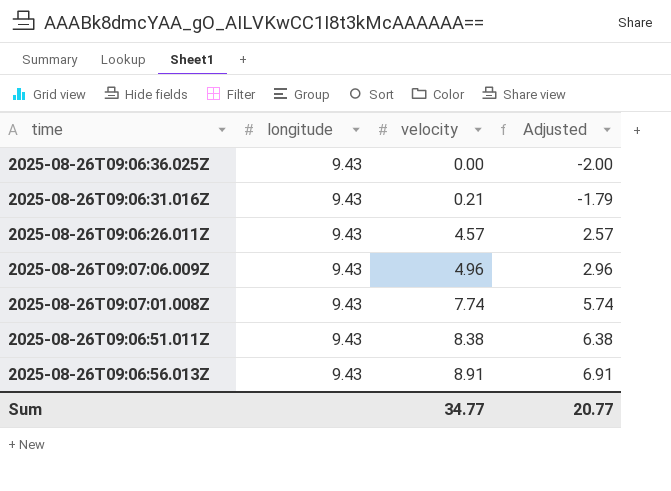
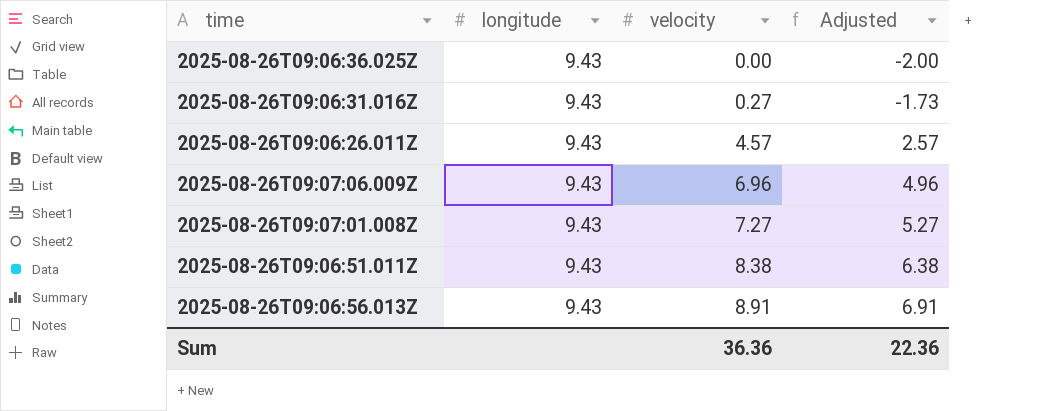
2025-08-26T09:06:31.016Z | velocity: 0.21 -> 0.27
2025-08-26T09:06:31.016Z | Adjusted: -1.79 -> -1.73
2025-08-26T09:07:06.009Z | velocity: 4.96 -> 6.96
2025-08-26T09:07:06.009Z | Adjusted: 2.96 -> 4.96
2025-08-26T09:07:01.008Z | velocity: 7.74 -> 7.27
2025-08-26T09:07:01.008Z | Adjusted: 5.74 -> 5.27
Sum | velocity: 34.77 -> 36.36
Sum | Adjusted: 20.77 -> 22.36

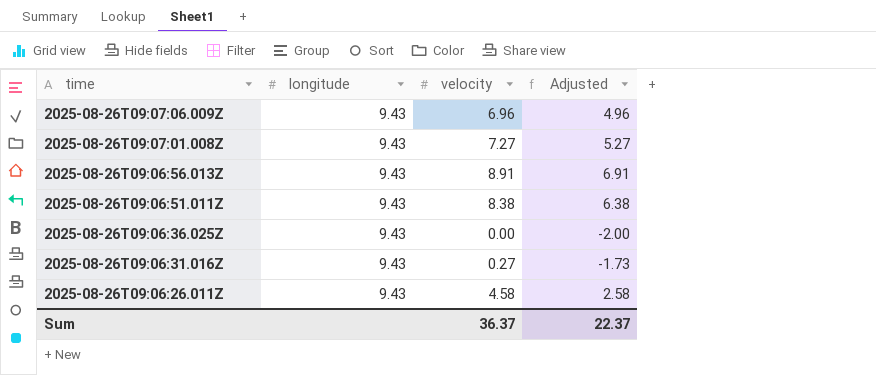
row order: velocity ascending -> time descending
2025-08-26T09:06:26.011Z | velocity: 4.57 -> 4.58
2025-08-26T09:06:26.011Z | Adjusted: 2.57 -> 2.58
Sum | velocity: 36.36 -> 36.37
Sum | Adjusted: 22.36 -> 22.37

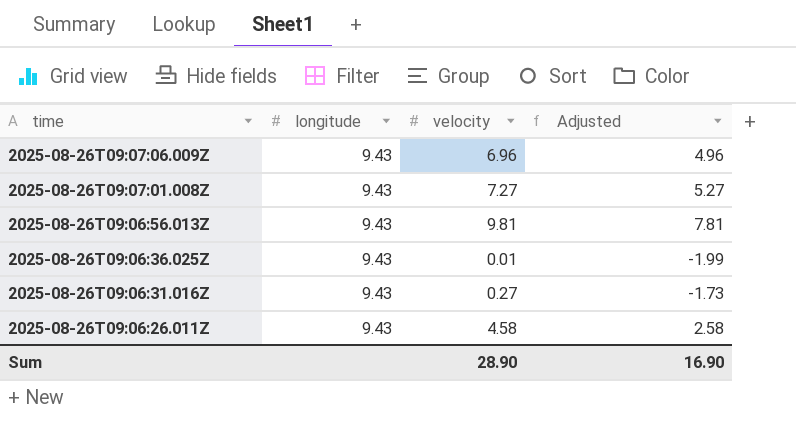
row 2025-08-26T09:06:51.011Z: 9.43 | 8.38 | 6.38 -> none
2025-08-26T09:06:56.013Z | velocity: 8.91 -> 9.81
2025-08-26T09:06:56.013Z | Adjusted: 6.91 -> 7.81
2025-08-26T09:06:36.025Z | velocity: 0.00 -> 0.01
2025-08-26T09:06:36.025Z | Adjusted: -2.00 -> -1.99
Sum | velocity: 36.37 -> 28.90
Sum | Adjusted: 22.37 -> 16.90

